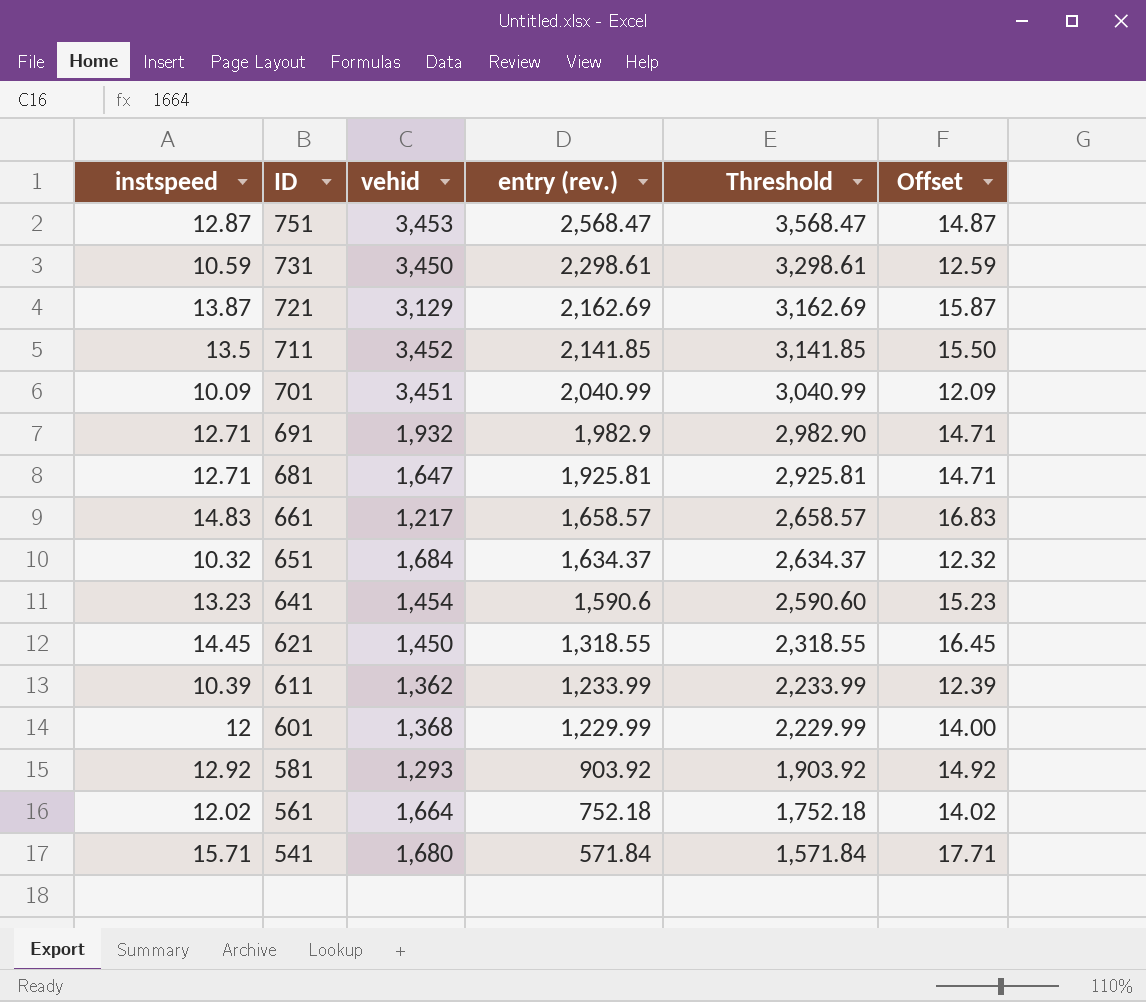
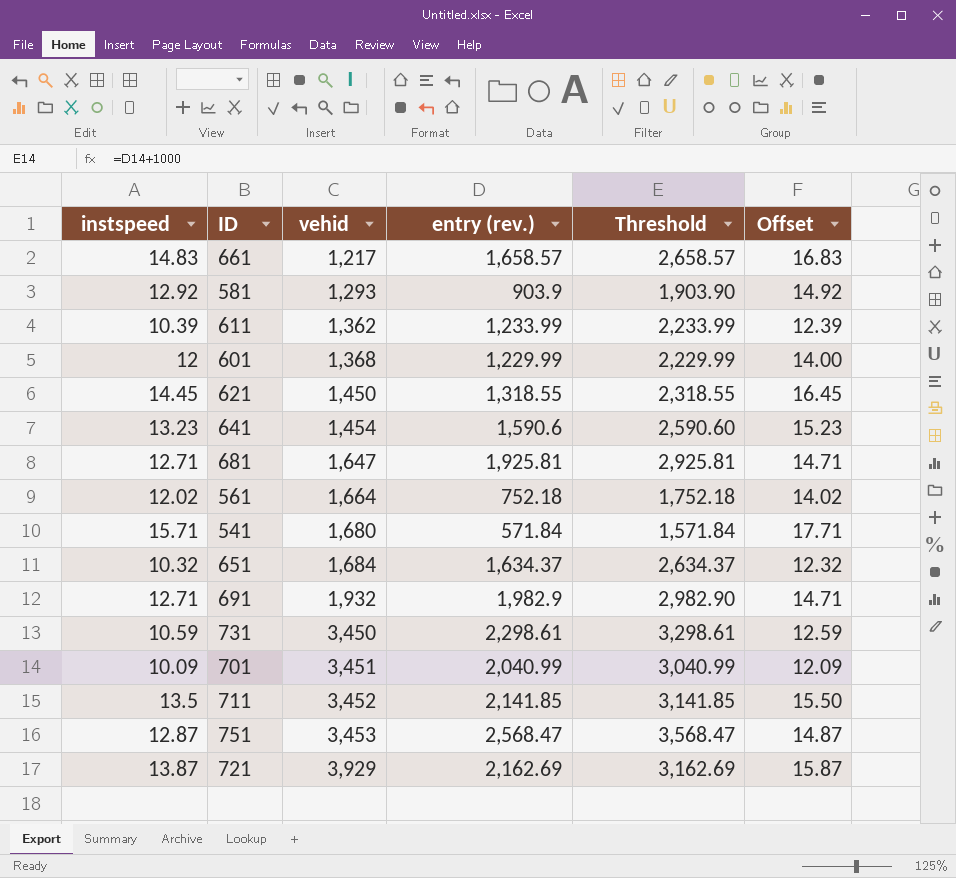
row order: ID descending -> vehid ascending
581 | entry (rev.): 903.92 -> 903.9
581 | Threshold: 1,903.92 -> 1,903.90
721 | vehid: 3,129 -> 3,929

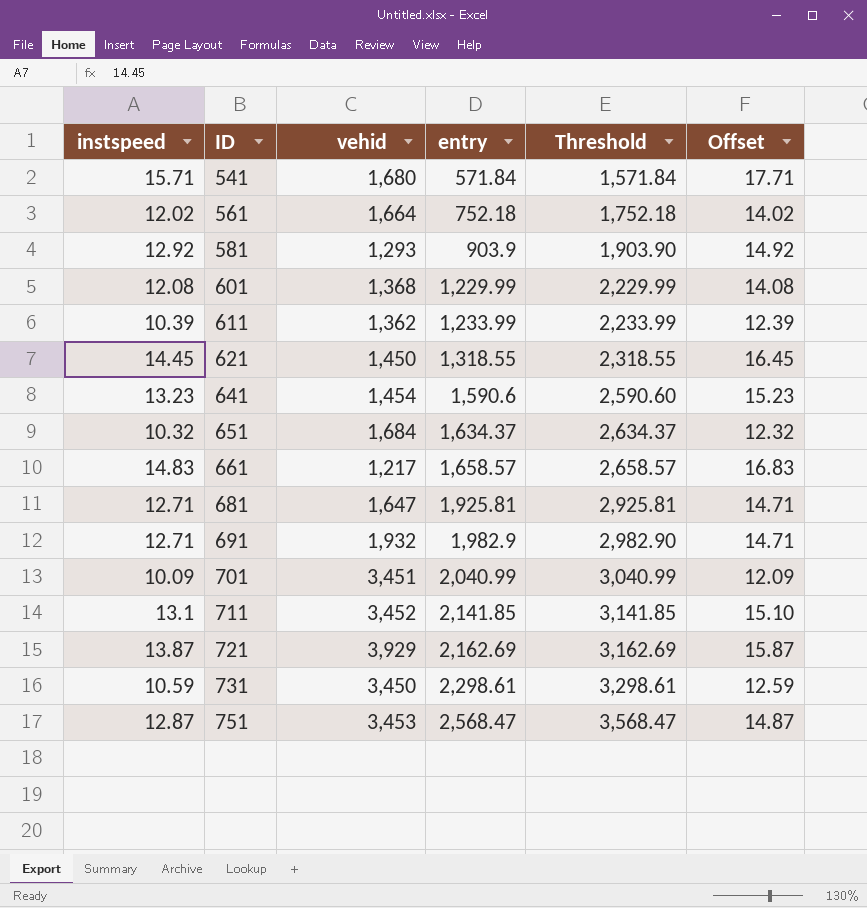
row order: vehid ascending -> ID ascending
column name: entry (rev.) -> entry
601 | instspeed: 12 -> 12.08
601 | Offset: 14.00 -> 14.08
711 | instspeed: 13.5 -> 13.1
711 | Offset: 15.50 -> 15.10

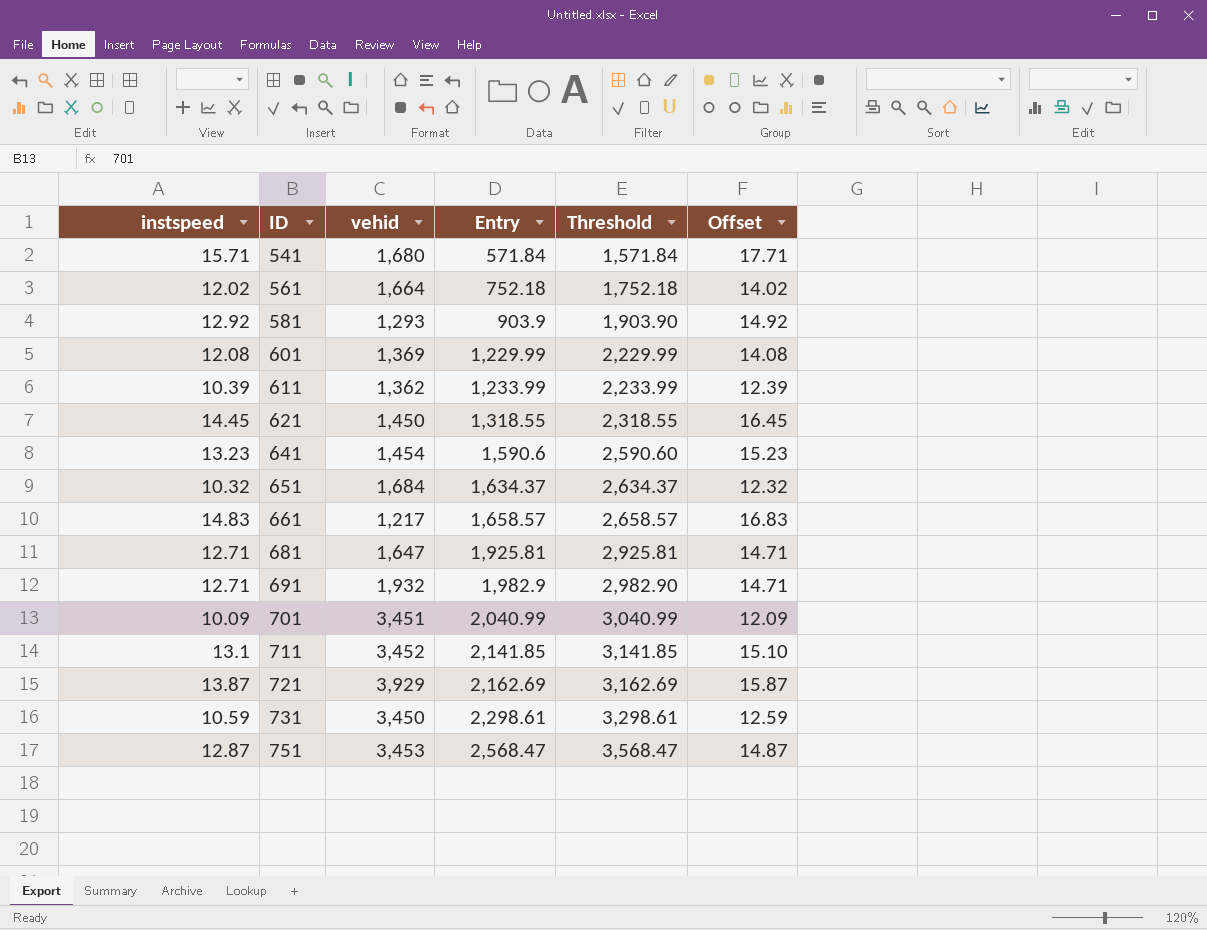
column name: entry -> Entry
601 | vehid: 1,368 -> 1,369

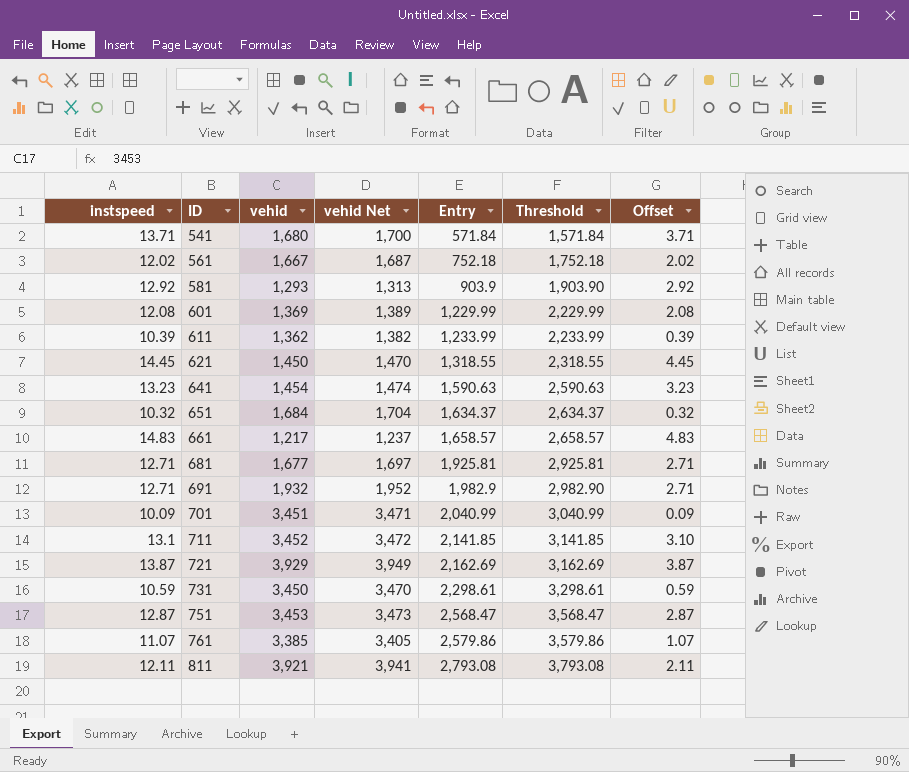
column vehid Net | formula: none -> [vehid] + 20
column Offset | formula: [instspeed] + 2 -> [instspeed] - 10
541 | instspeed: 15.71 -> 13.71
561 | vehid: 1,664 -> 1,667
641 | Entry: 1,590.6 -> 1,590.63
641 | Threshold: 2,590.60 -> 2,590.63
681 | vehid: 1,647 -> 1,677
row 761: none -> 11.07 | 3,385 | 3,405 | 2,579.86 | 3,579.86 | 1.07
row 811: none -> 12.11 | 3,921 | 3,941 | 2,793.08 | 3,793.08 | 2.11

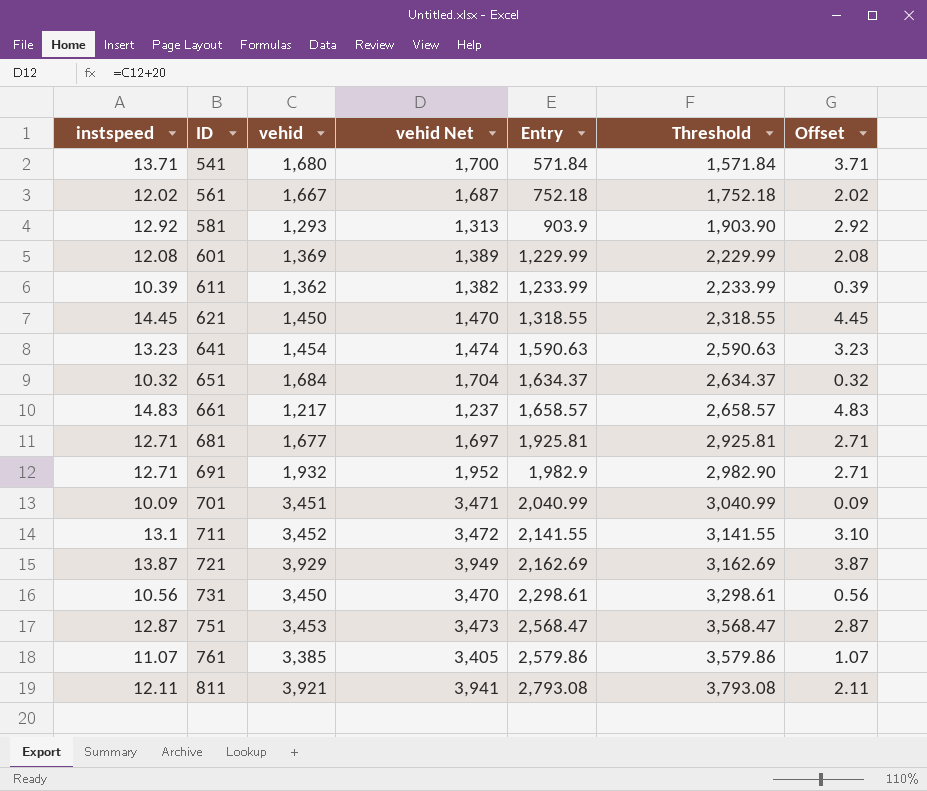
711 | Entry: 2,141.85 -> 2,141.55
711 | Threshold: 3,141.85 -> 3,141.55
731 | instspeed: 10.59 -> 10.56
731 | Offset: 0.59 -> 0.56

